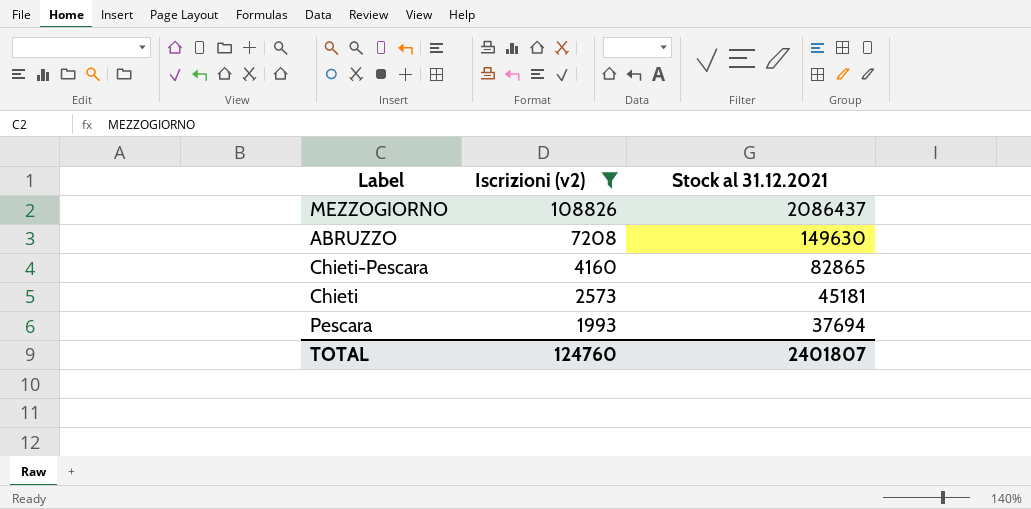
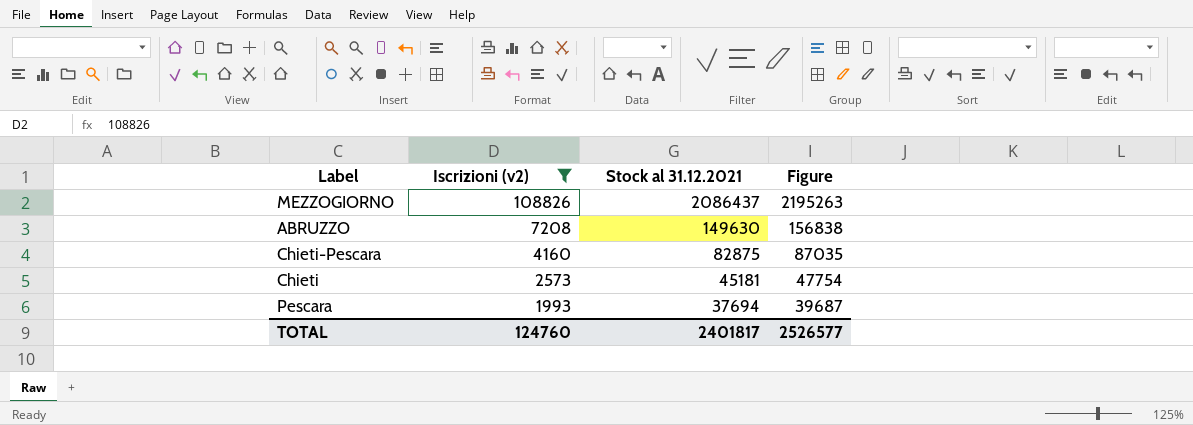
column Figure | formula: none -> [Iscrizioni (v2)] + [Stock al 31.12.2021]
Chieti-Pescara | Stock al 31.12.2021: 82865 -> 82875
TOTAL | Stock al 31.12.2021: 2401807 -> 2401817

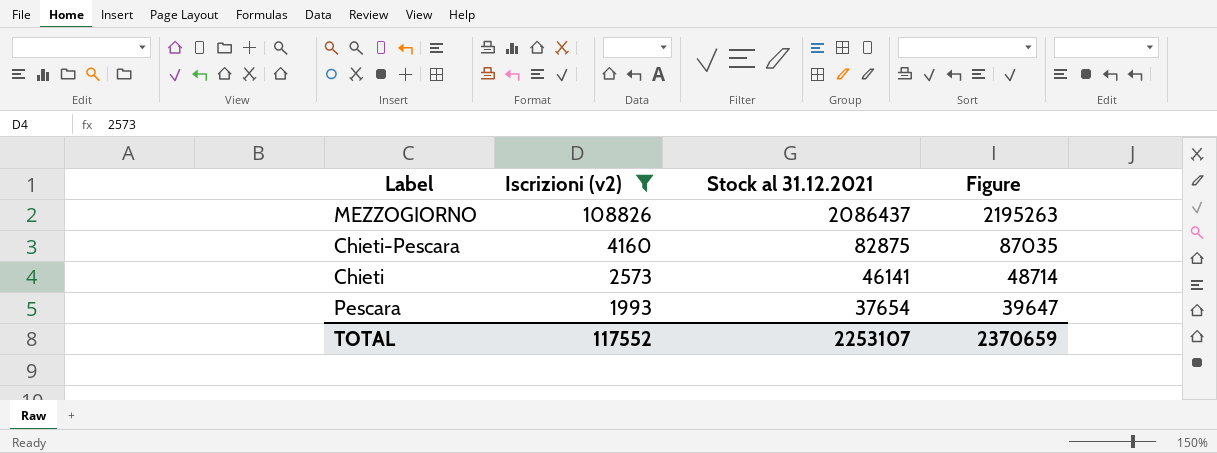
row ABRUZZO: 7208 | 149630 | 156838 -> none
Chieti | Stock al 31.12.2021: 45181 -> 46141
Chieti | Figure: 47754 -> 48714
Pescara | Stock al 31.12.2021: 37694 -> 37654
Pescara | Figure: 39687 -> 39647
TOTAL | Iscrizioni (v2): 124760 -> 117552
TOTAL | Stock al 31.12.2021: 2401817 -> 2253107
TOTAL | Figure: 2526577 -> 2370659

